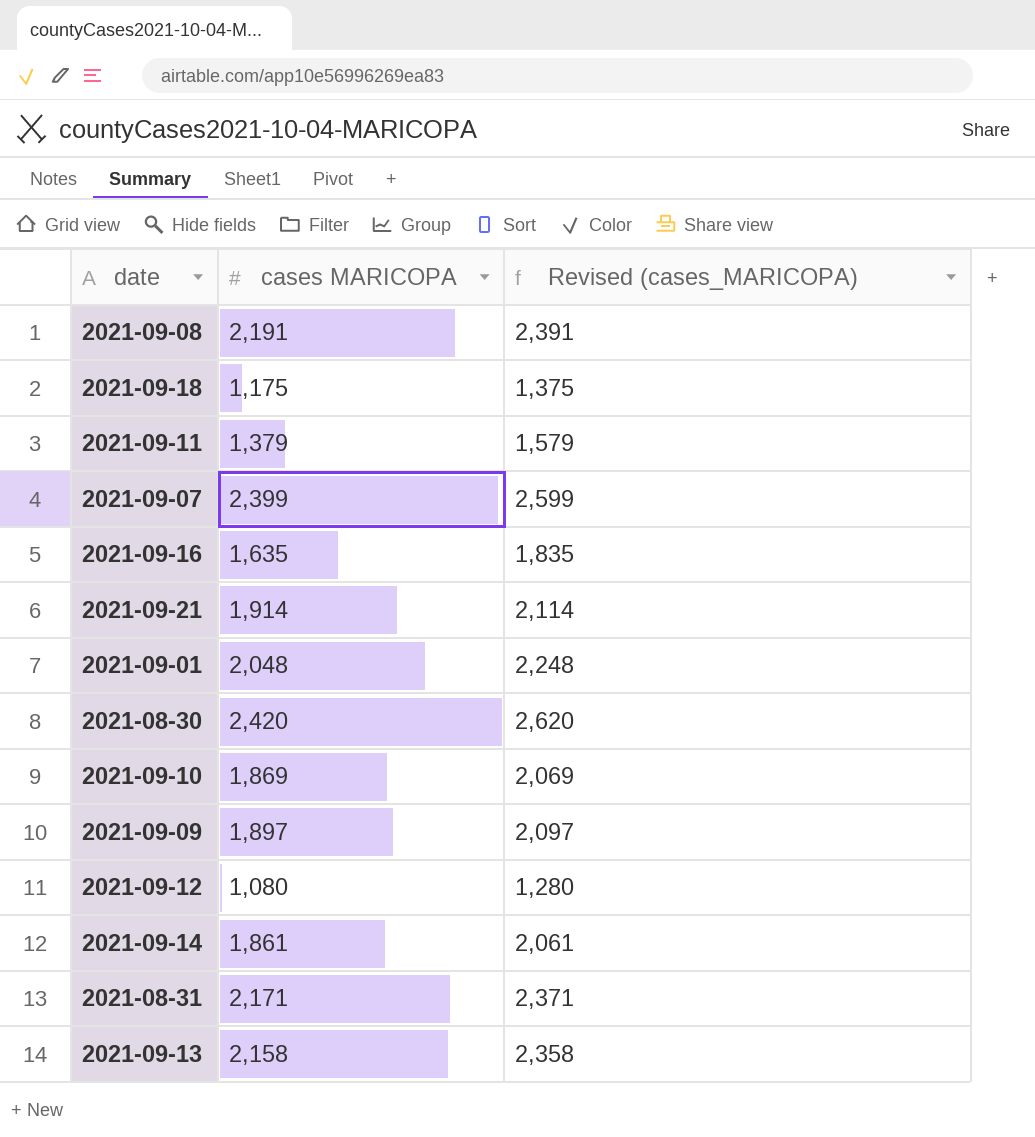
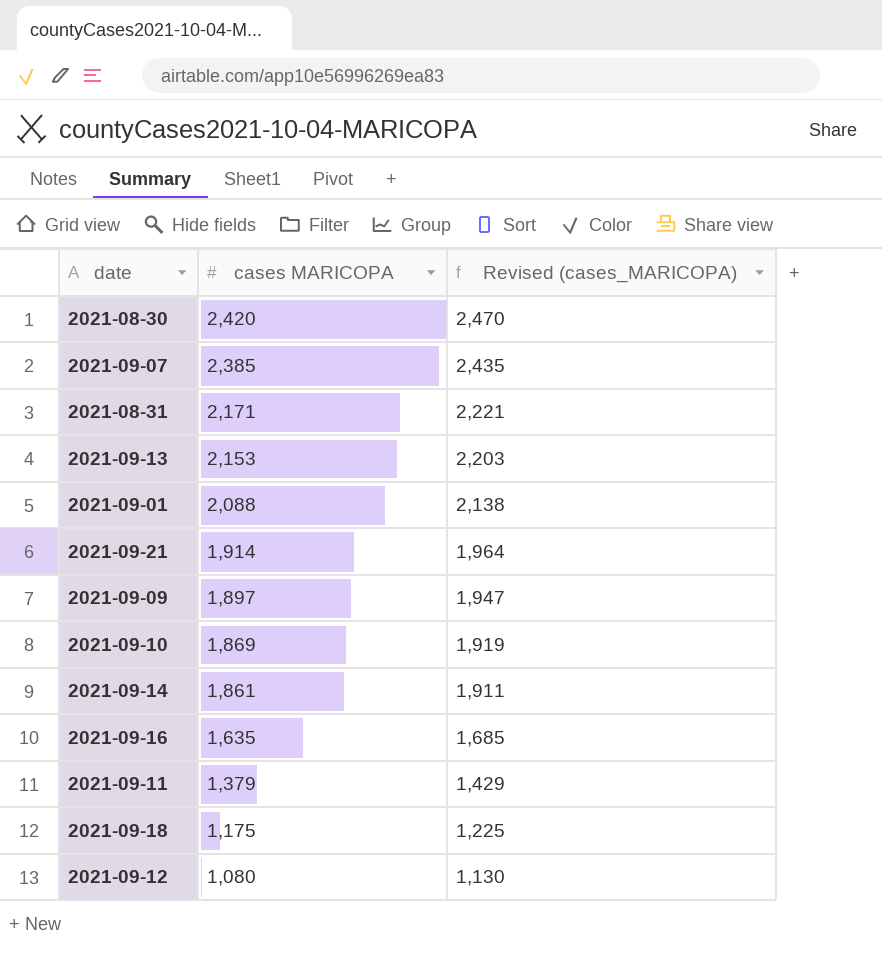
row order: none -> cases MARICOPA descending
column Revised (cases_MARICOPA) | formula: [cases MARICOPA] + 200 -> [cases MARICOPA] + 50
row 2021-09-08: 2,191 | 2,391 -> none
2021-09-07 | cases MARICOPA: 2,399 -> 2,385
2021-09-13 | cases MARICOPA: 2,158 -> 2,153
2021-09-01 | cases MARICOPA: 2,048 -> 2,088

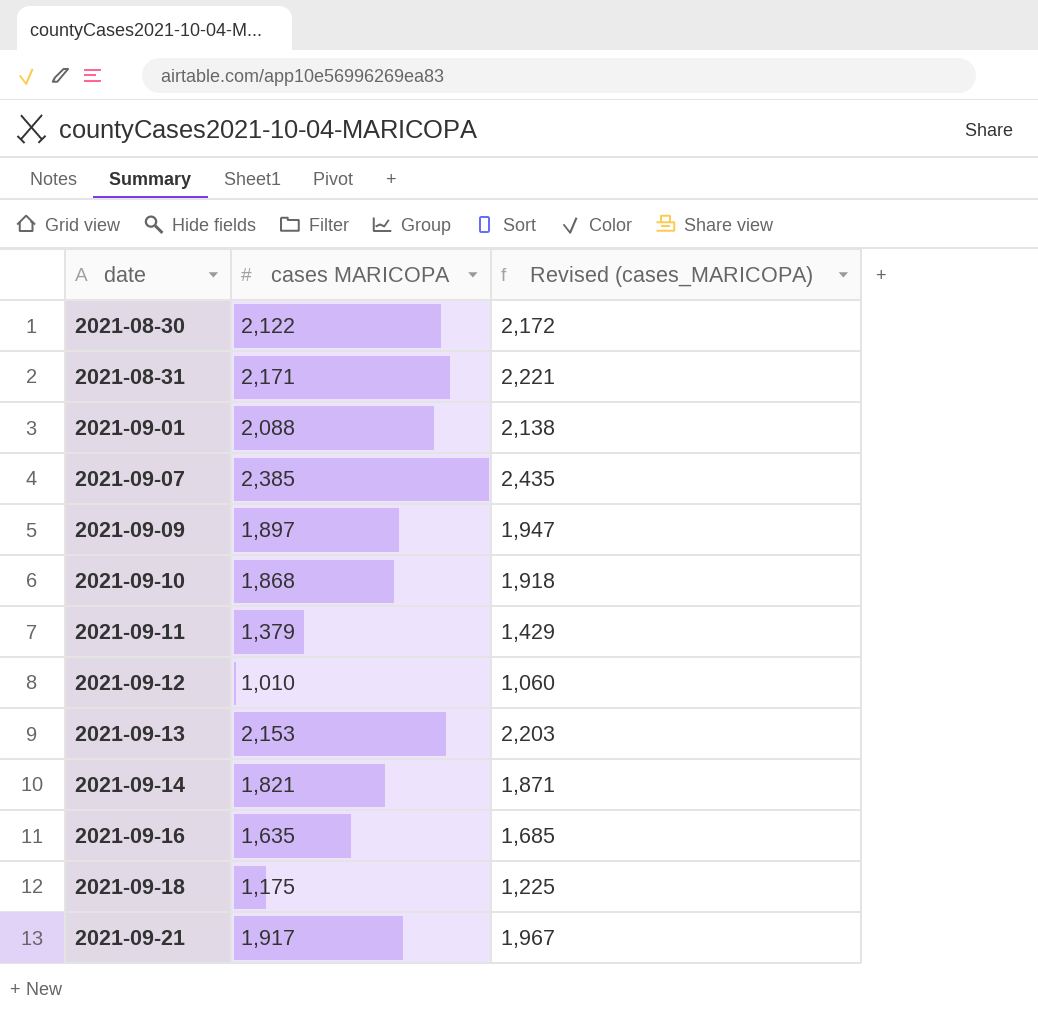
row order: cases MARICOPA descending -> date ascending
2021-08-30 | cases MARICOPA: 2,420 -> 2,122
2021-08-30 | Revised (cases_MARICOPA): 2,470 -> 2,172
2021-09-10 | cases MARICOPA: 1,869 -> 1,868
2021-09-10 | Revised (cases_MARICOPA): 1,919 -> 1,918
2021-09-12 | cases MARICOPA: 1,080 -> 1,010
2021-09-12 | Revised (cases_MARICOPA): 1,130 -> 1,060
2021-09-14 | cases MARICOPA: 1,861 -> 1,821
2021-09-14 | Revised (cases_MARICOPA): 1,911 -> 1,871
2021-09-21 | cases MARICOPA: 1,914 -> 1,917
2021-09-21 | Revised (cases_MARICOPA): 1,964 -> 1,967

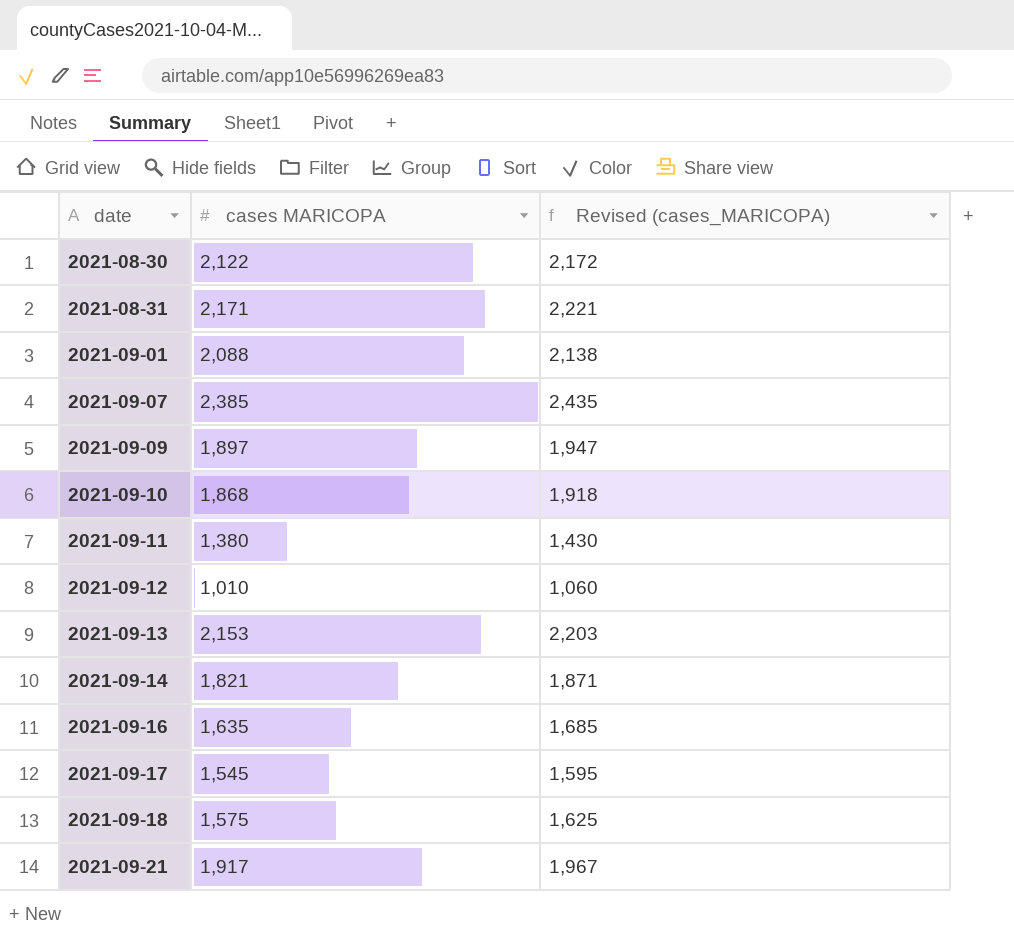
2021-09-11 | cases MARICOPA: 1,379 -> 1,380
2021-09-11 | Revised (cases_MARICOPA): 1,429 -> 1,430
row 2021-09-17: none -> 1,545 | 1,595
2021-09-18 | cases MARICOPA: 1,175 -> 1,575
2021-09-18 | Revised (cases_MARICOPA): 1,225 -> 1,625

